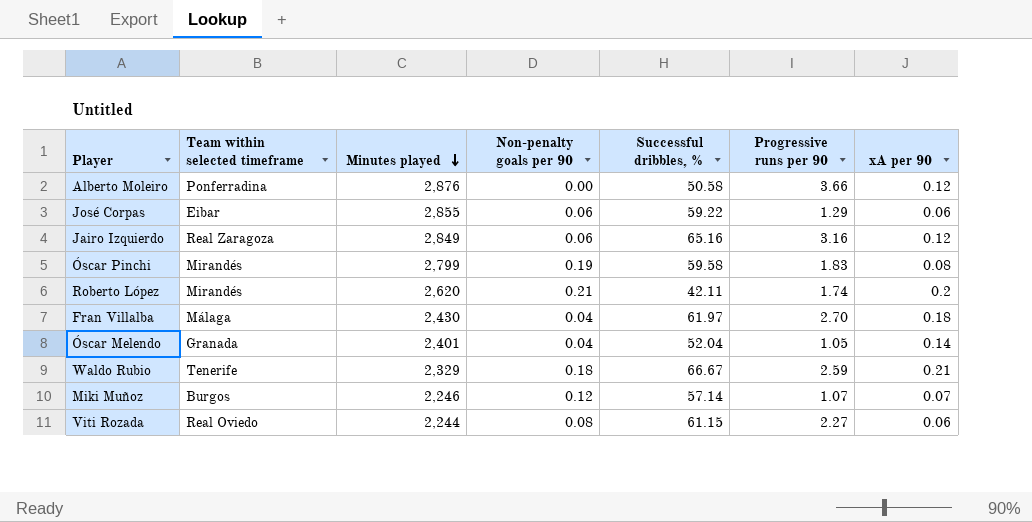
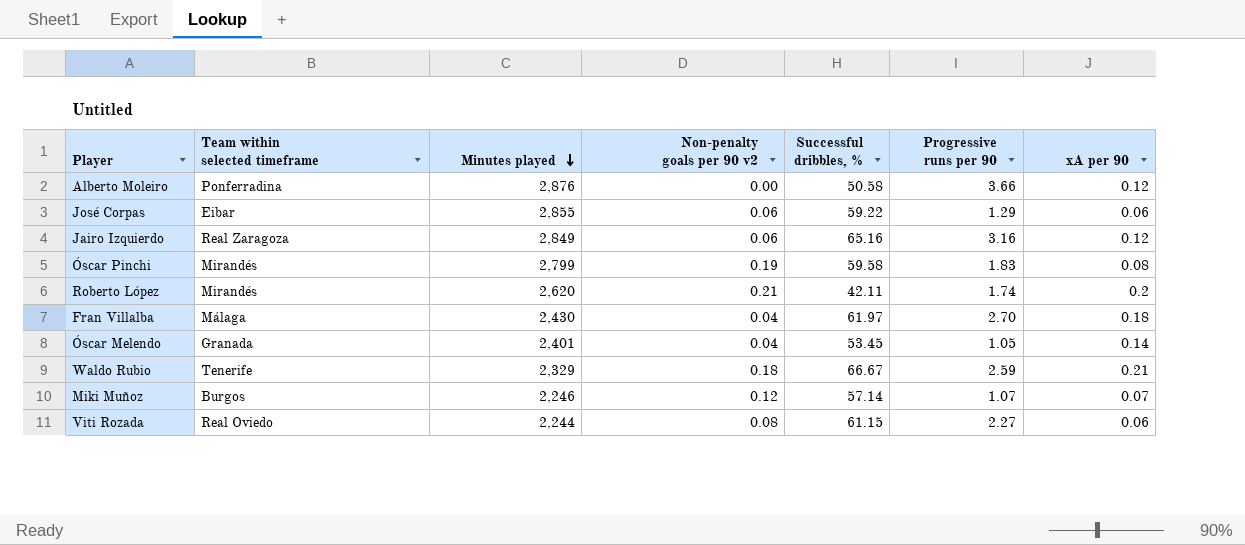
column name: Non-penalty goals per 90 -> Non-penalty goals per 90 v2
Óscar Melendo | Successful dribbles, %: 52.04 -> 53.45

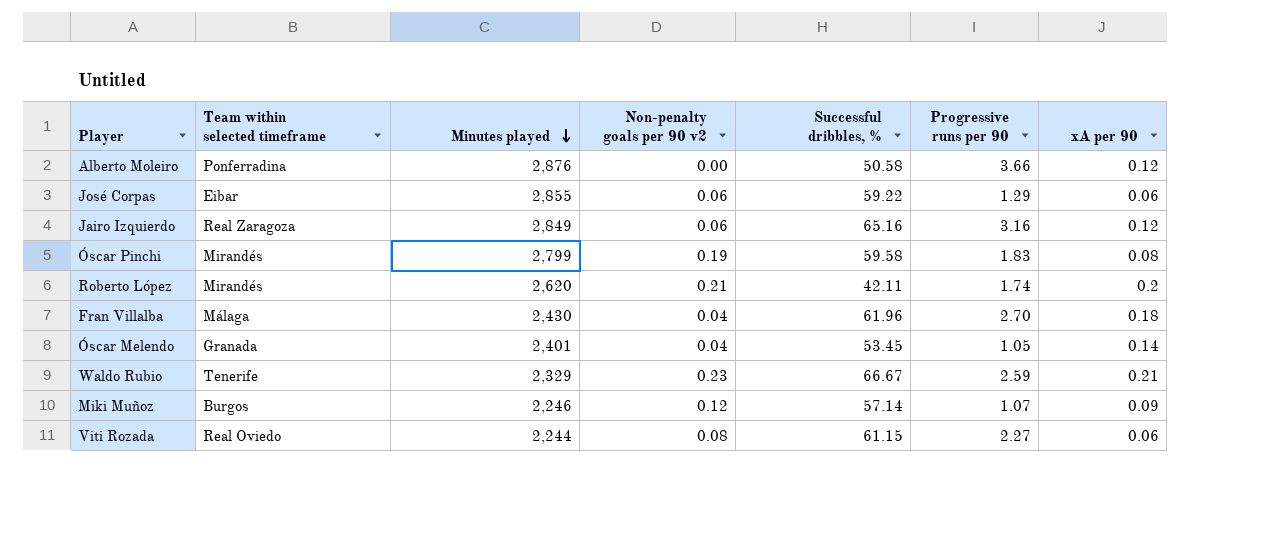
Fran Villalba | Successful dribbles, %: 61.97 -> 61.96
Waldo Rubio | Non-penalty goals per 90 v2: 0.18 -> 0.23
Miki Muñoz | xA per 90: 0.07 -> 0.09

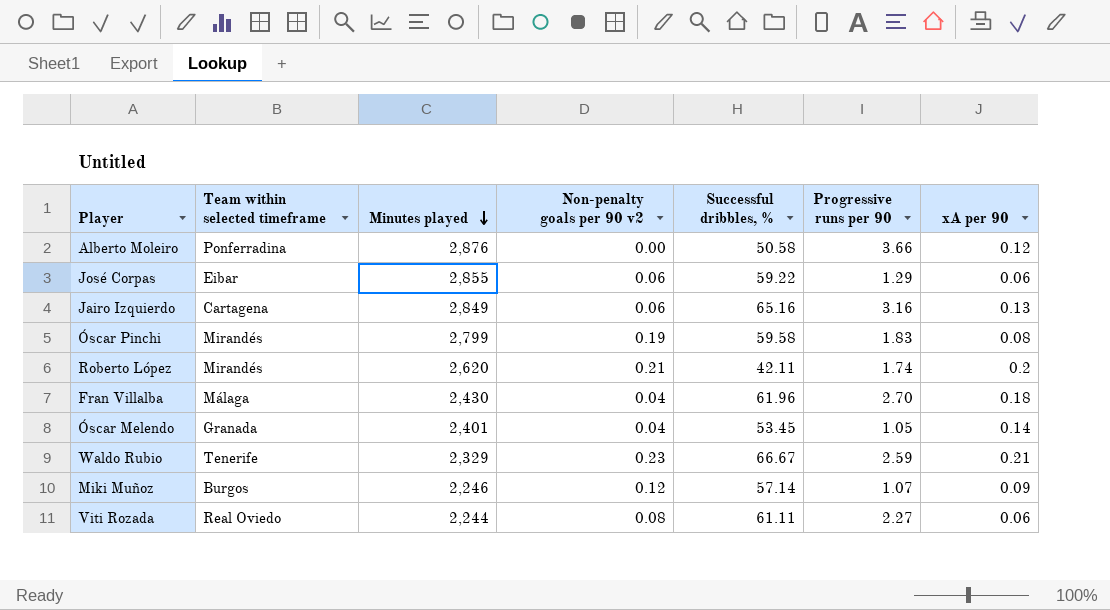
Jairo Izquierdo | Team within selected timeframe: Real Zaragoza -> Cartagena
Jairo Izquierdo | xA per 90: 0.12 -> 0.13
Viti Rozada | Successful dribbles, %: 61.15 -> 61.11

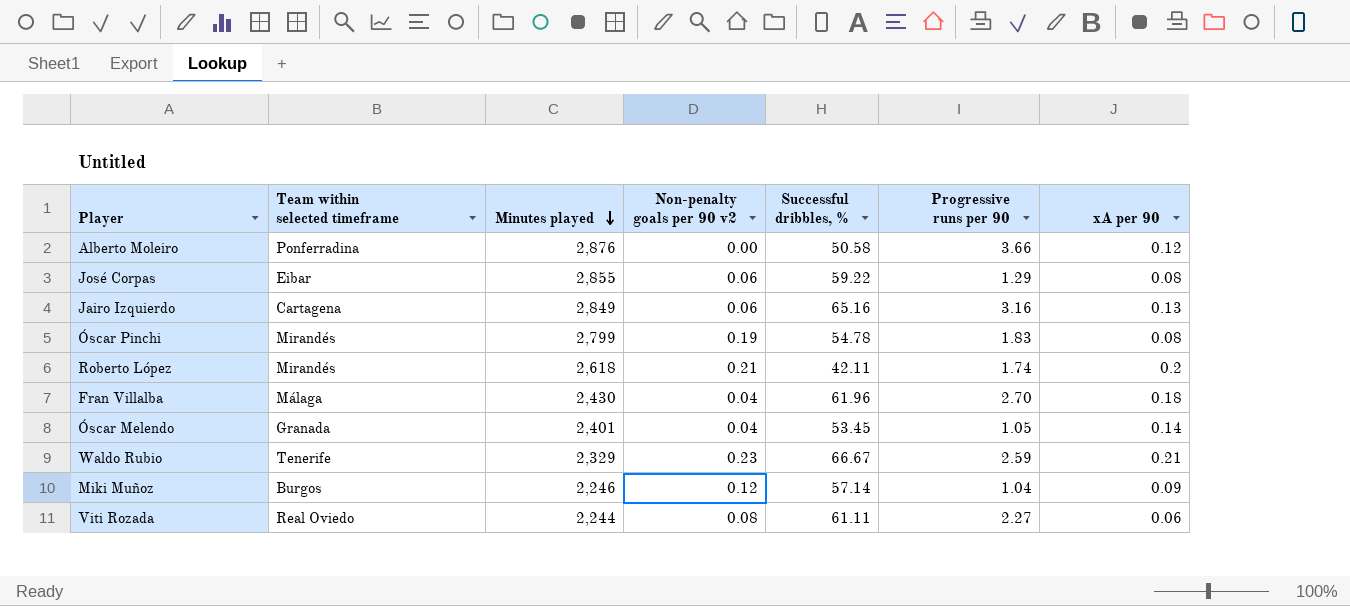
José Corpas | xA per 90: 0.06 -> 0.08
Óscar Pinchi | Successful dribbles, %: 59.58 -> 54.78
Roberto López | Minutes played: 2,620 -> 2,618
Miki Muñoz | Progressive runs per 90: 1.07 -> 1.04

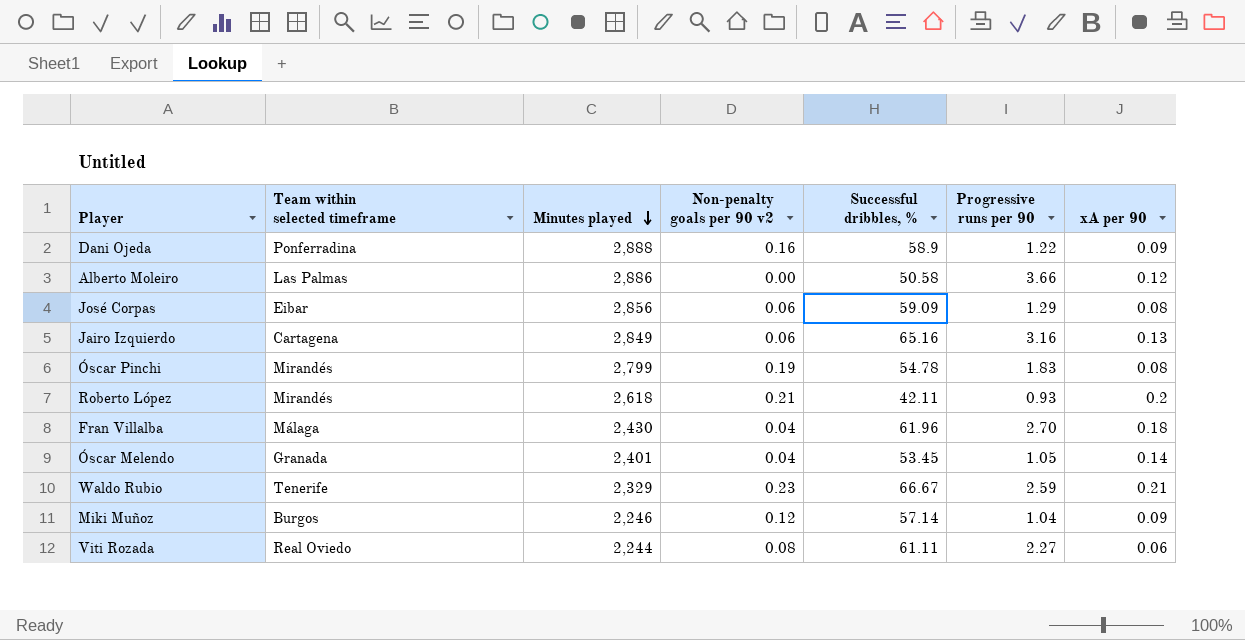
row Dani Ojeda: none -> Ponferradina | 2,888 | 0.16 | 58.9 | 1.22 | 0.09
Alberto Moleiro | Team within selected timeframe: Ponferradina -> Las Palmas
Alberto Moleiro | Minutes played: 2,876 -> 2,886
José Corpas | Minutes played: 2,855 -> 2,856
José Corpas | Successful dribbles, %: 59.22 -> 59.09
Roberto López | Progressive runs per 90: 1.74 -> 0.93

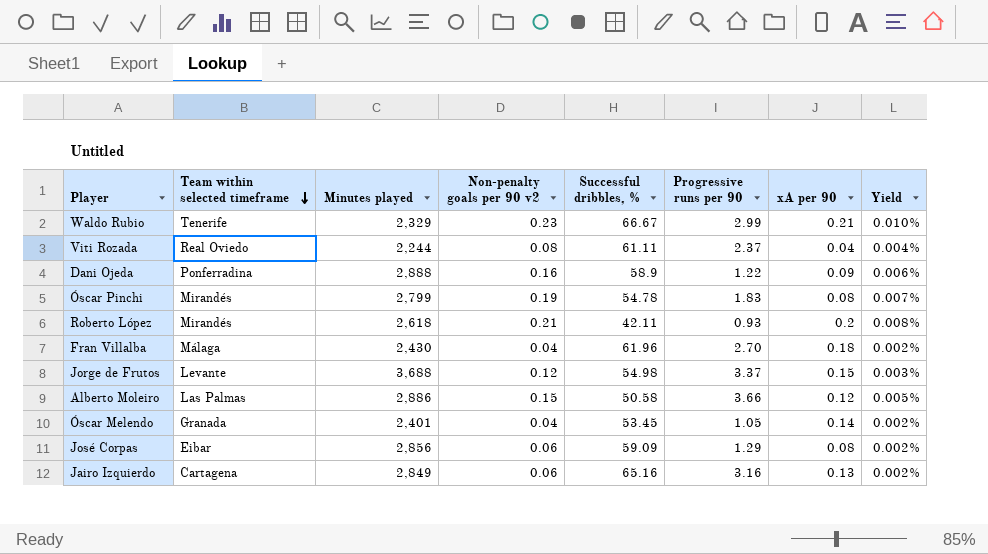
row order: Minutes played descending -> Team within selected timeframe descending
column Yield | formula: none -> [Non-penalty goals per 90 v2] / [Minutes played]
row Miki Muñoz: Burgos | 2,246 | 0.12 | 57.14 | 1.04 | 0.09 -> none
Waldo Rubio | Progressive runs per 90: 2.59 -> 2.99
Viti Rozada | Progressive runs per 90: 2.27 -> 2.37
Viti Rozada | xA per 90: 0.06 -> 0.04
row Jorge de Frutos: none -> Levante | 3,688 | 0.12 | 54.98 | 3.37 | 0.15 | 0.003%
Alberto Moleiro | Non-penalty goals per 90 v2: 0.00 -> 0.15

